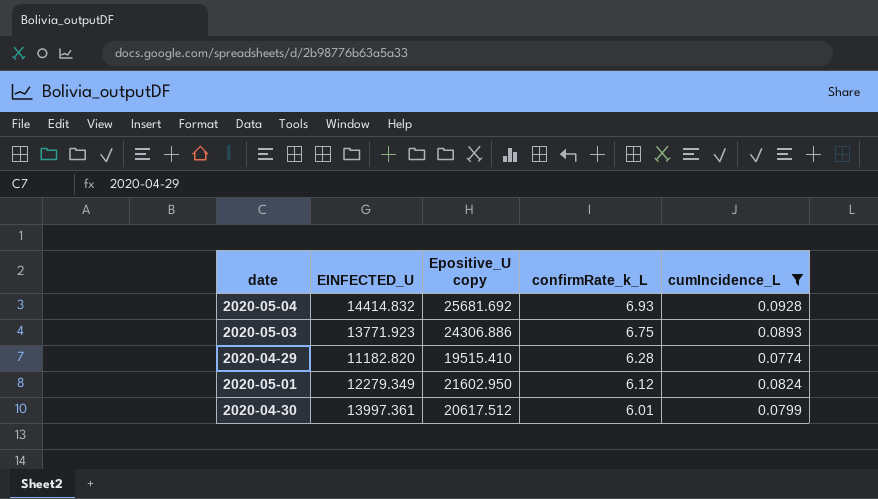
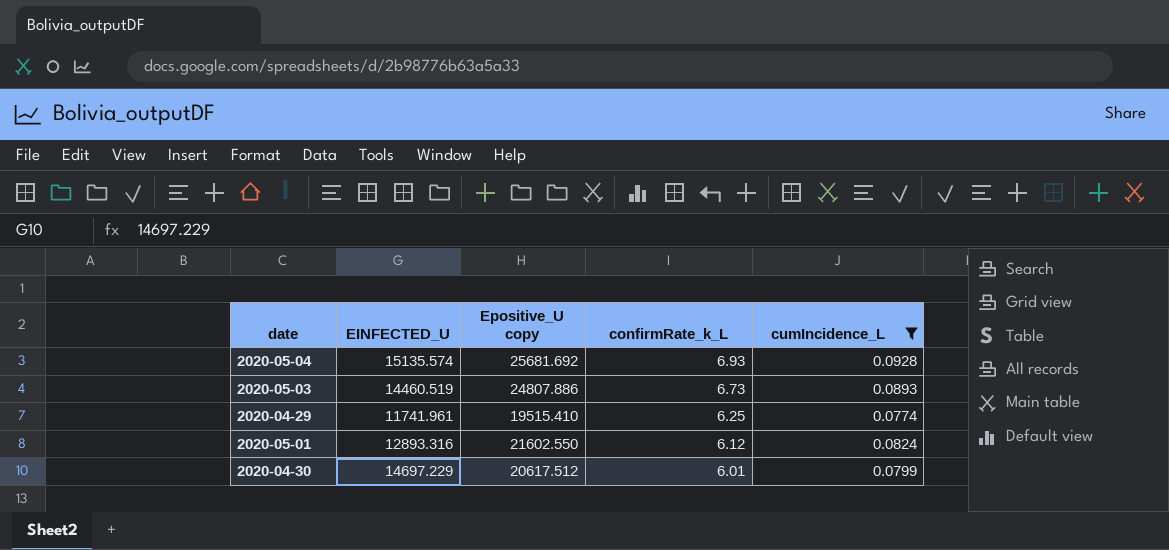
2020-05-04 | EINFECTED_U: 14414.832 -> 15135.574
2020-05-03 | EINFECTED_U: 13771.923 -> 14460.519
2020-05-03 | Epositive_U copy: 24306.886 -> 24807.886
2020-05-03 | confirmRate_k_L: 6.75 -> 6.73
2020-04-29 | EINFECTED_U: 11182.820 -> 11741.961
2020-04-29 | confirmRate_k_L: 6.28 -> 6.25
2020-05-01 | EINFECTED_U: 12279.349 -> 12893.316
2020-05-01 | Epositive_U copy: 21602.950 -> 21602.550
2020-04-30 | EINFECTED_U: 13997.361 -> 14697.229

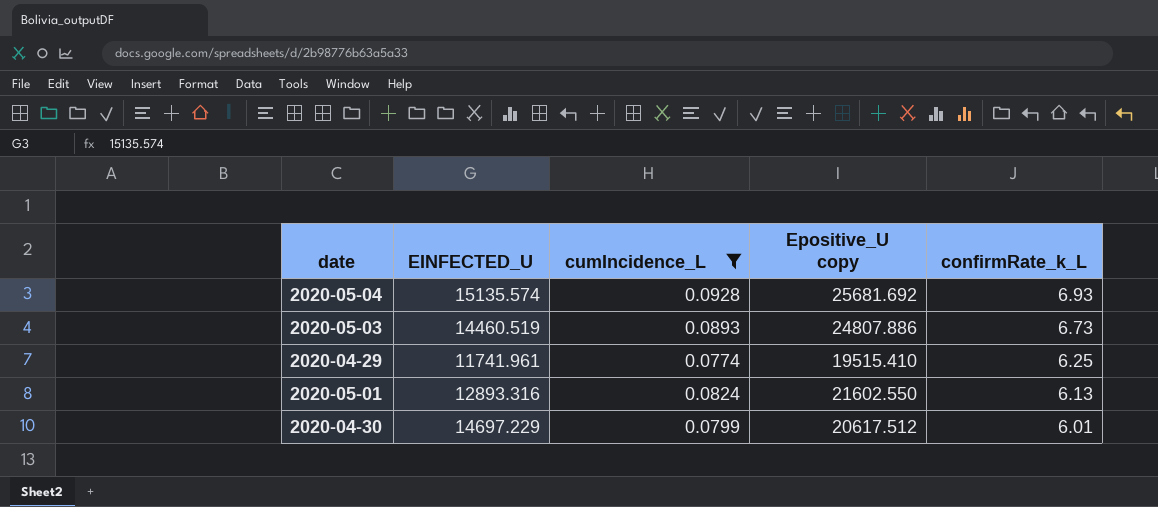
column cumIncidence_L | position: 5 -> 3
2020-05-01 | confirmRate_k_L: 6.12 -> 6.13

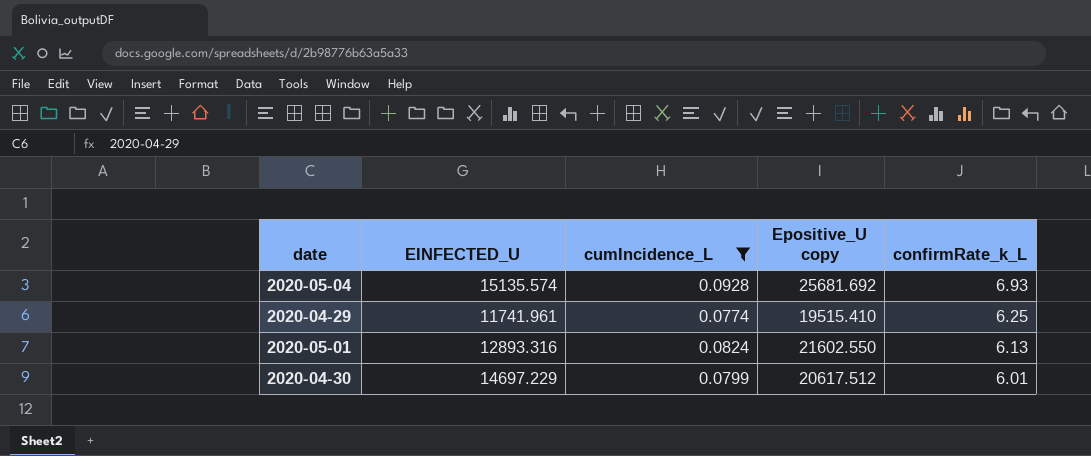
row 2020-05-03: 14460.519 | 0.0893 | 24807.886 | 6.73 -> none

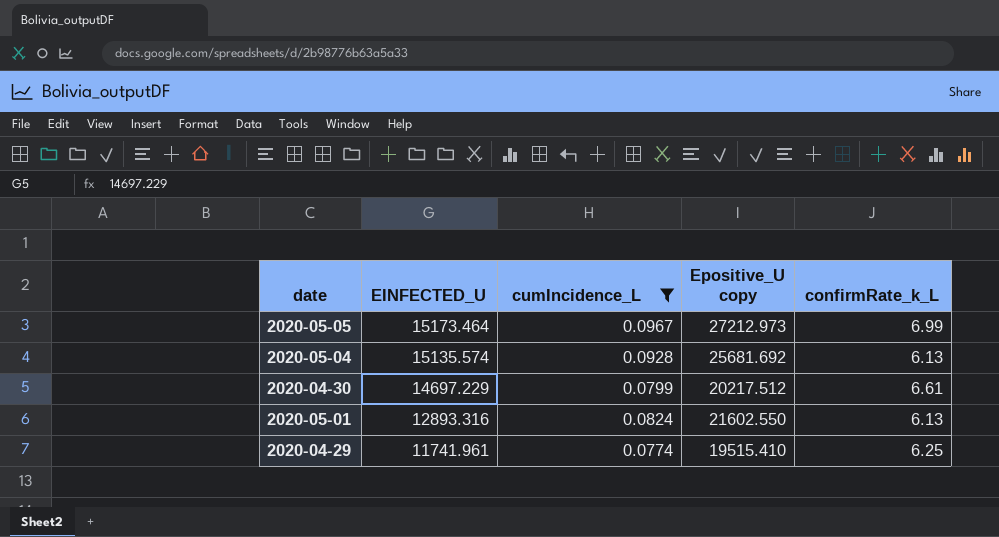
row order: confirmRate_k_L descending -> EINFECTED_U descending
row 2020-05-05: none -> 15173.464 | 0.0967 | 27212.973 | 6.99
2020-05-04 | confirmRate_k_L: 6.93 -> 6.13
2020-04-30 | Epositive_U copy: 20617.512 -> 20217.512
2020-04-30 | confirmRate_k_L: 6.01 -> 6.61

